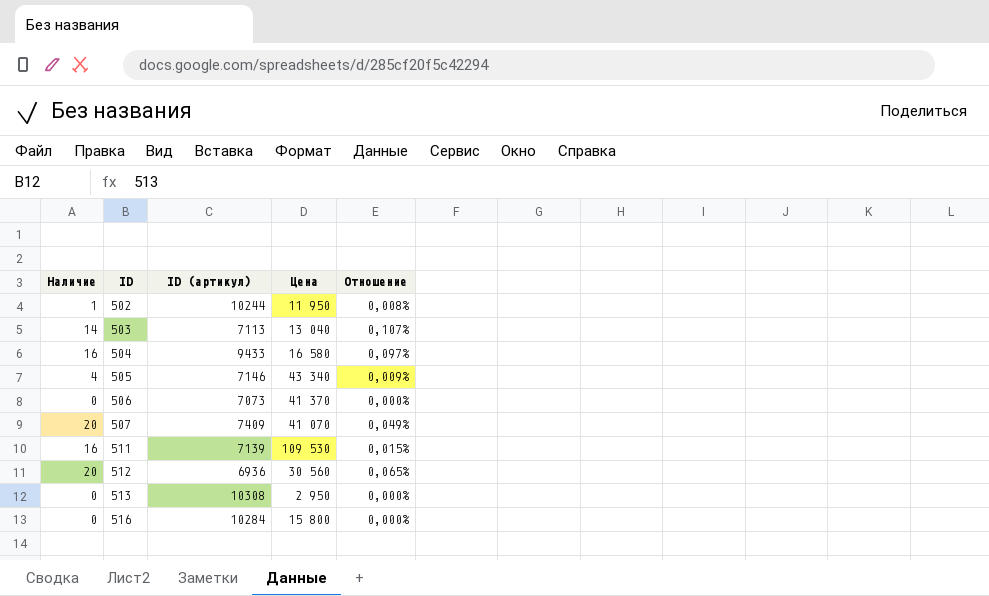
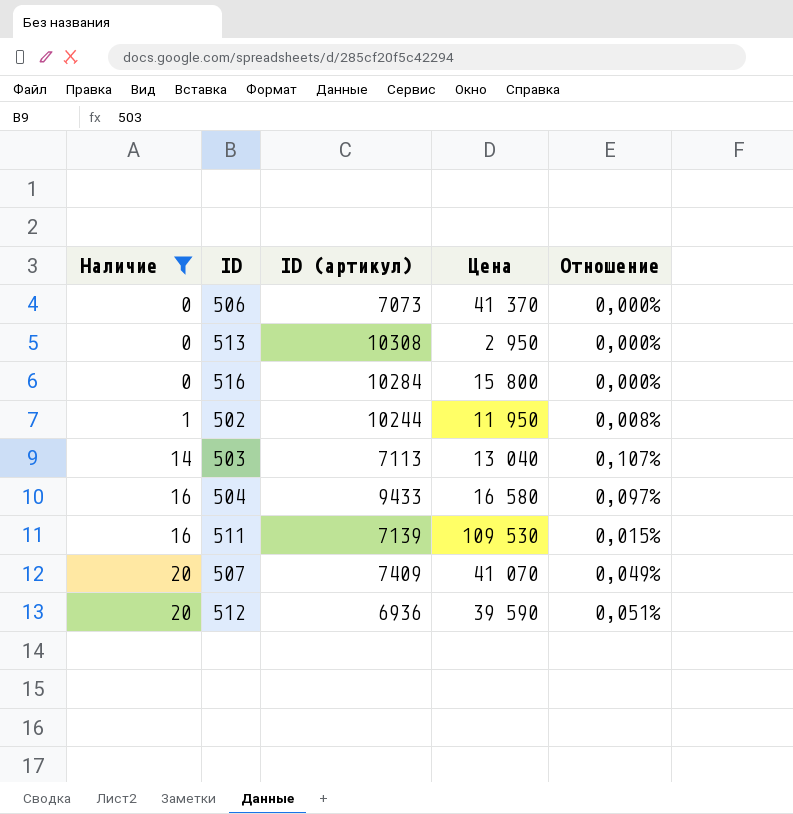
filter: none -> Наличие != 4
row order: ID ascending -> Наличие ascending
512 | Цена: 30 560 -> 39 590
512 | Отношение: 0,065% -> 0,051%

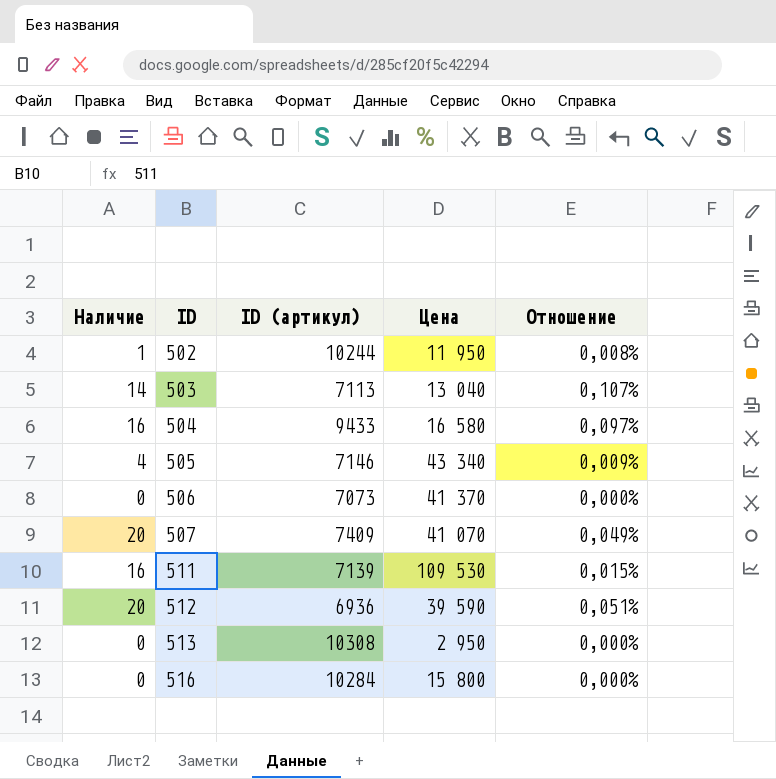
filter: Наличие != 4 -> none
row order: Наличие ascending -> ID ascending

